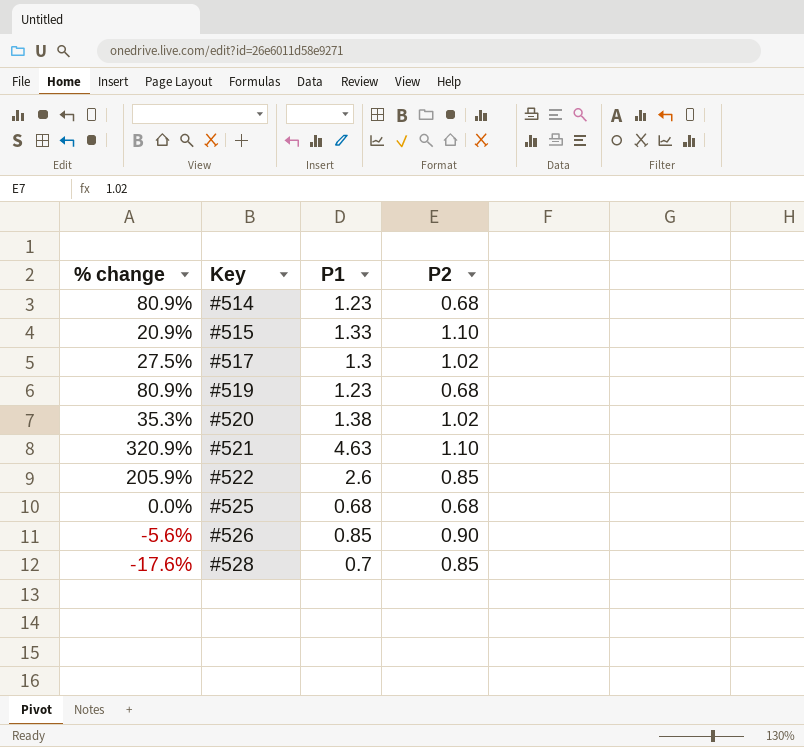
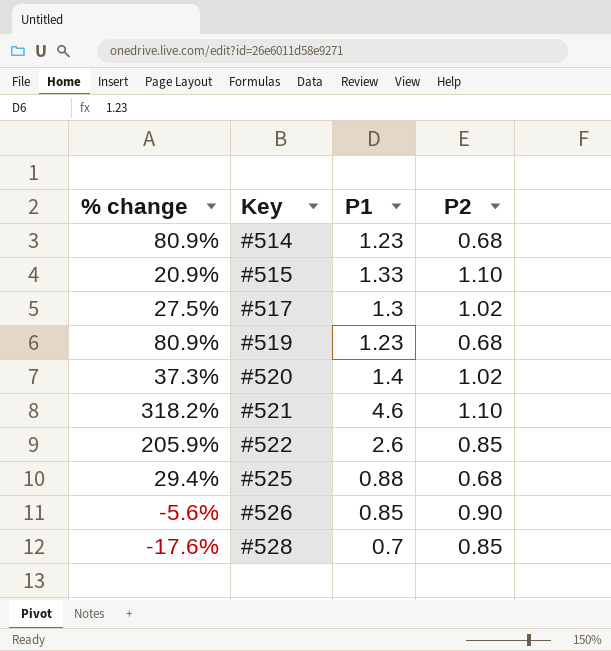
#520 | % change: 35.3% -> 37.3%
#520 | P1: 1.38 -> 1.4
#521 | % change: 320.9% -> 318.2%
#521 | P1: 4.63 -> 4.6
#525 | % change: 0.0% -> 29.4%
#525 | P1: 0.68 -> 0.88

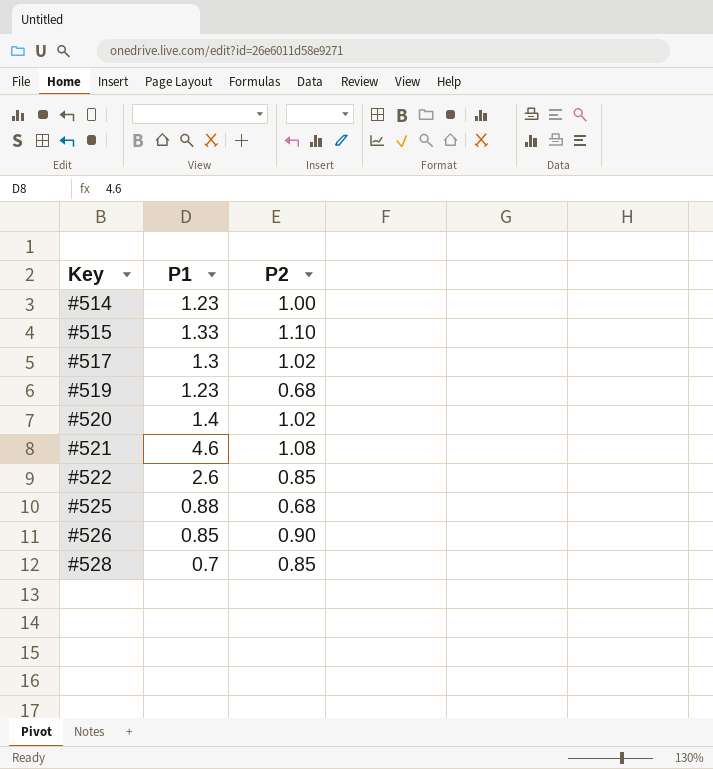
column % change | formula: ([P1] - [P2]) / [P2] -> none
#514 | P2: 0.68 -> 1.00
#521 | P2: 1.10 -> 1.08

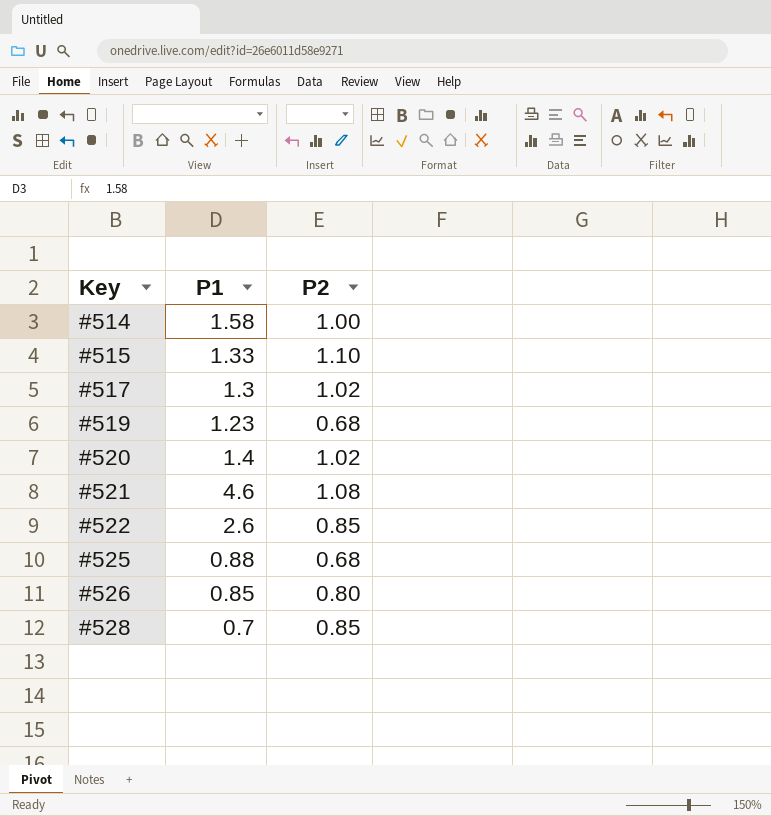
#514 | P1: 1.23 -> 1.58
#526 | P2: 0.90 -> 0.80

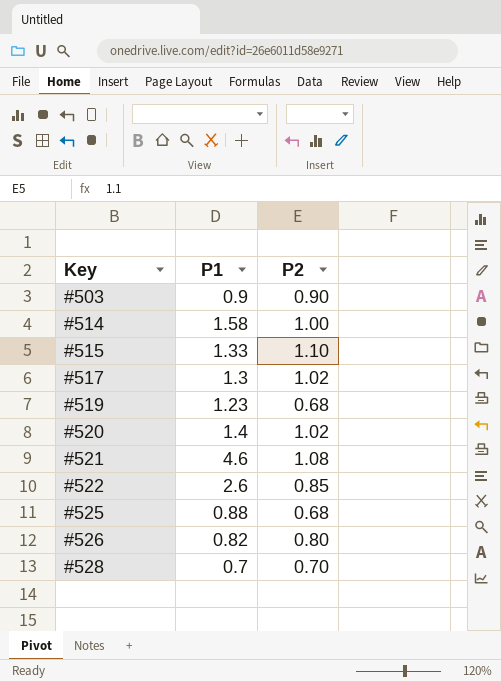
row #503: none -> 0.9 | 0.90
#526 | P1: 0.85 -> 0.82
#528 | P2: 0.85 -> 0.70

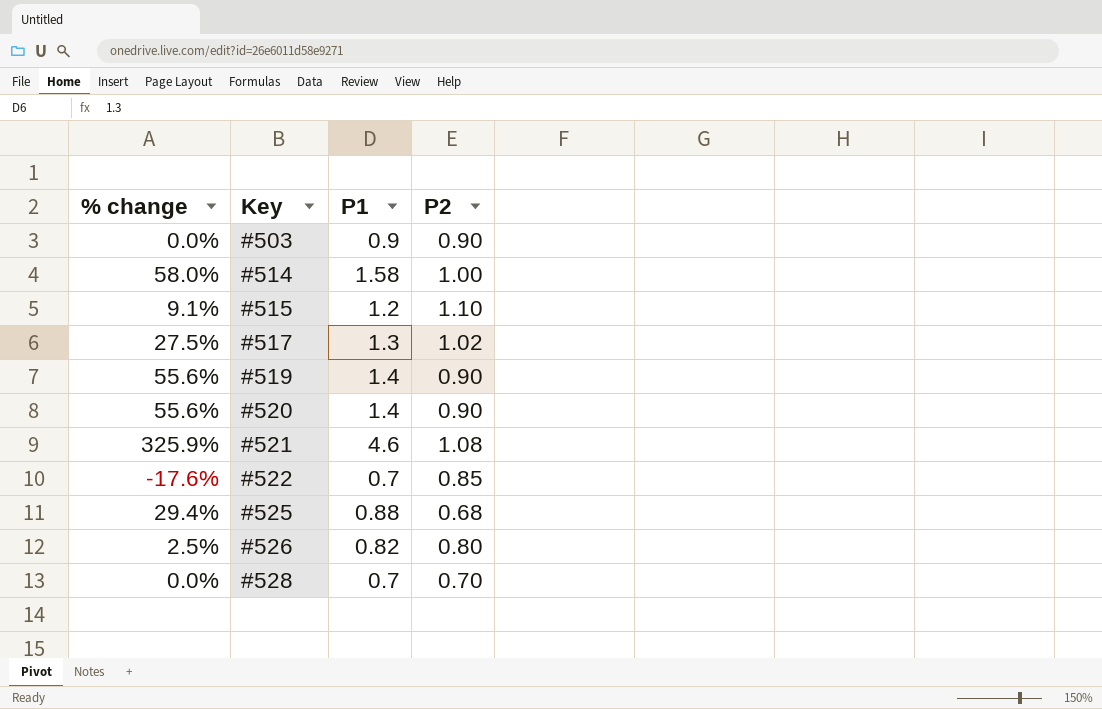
column % change | formula: none -> ([P1] - [P2]) / [P2]
#515 | P1: 1.33 -> 1.2
#519 | P1: 1.23 -> 1.4
#519 | P2: 0.68 -> 0.90
#520 | P2: 1.02 -> 0.90
#522 | P1: 2.6 -> 0.7

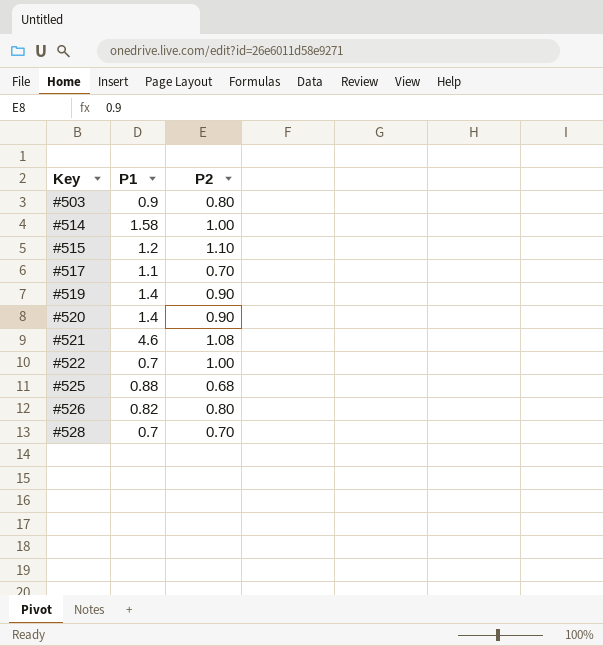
column % change | formula: ([P1] - [P2]) / [P2] -> none
#503 | P2: 0.90 -> 0.80
#517 | P1: 1.3 -> 1.1
#517 | P2: 1.02 -> 0.70
#522 | P2: 0.85 -> 1.00

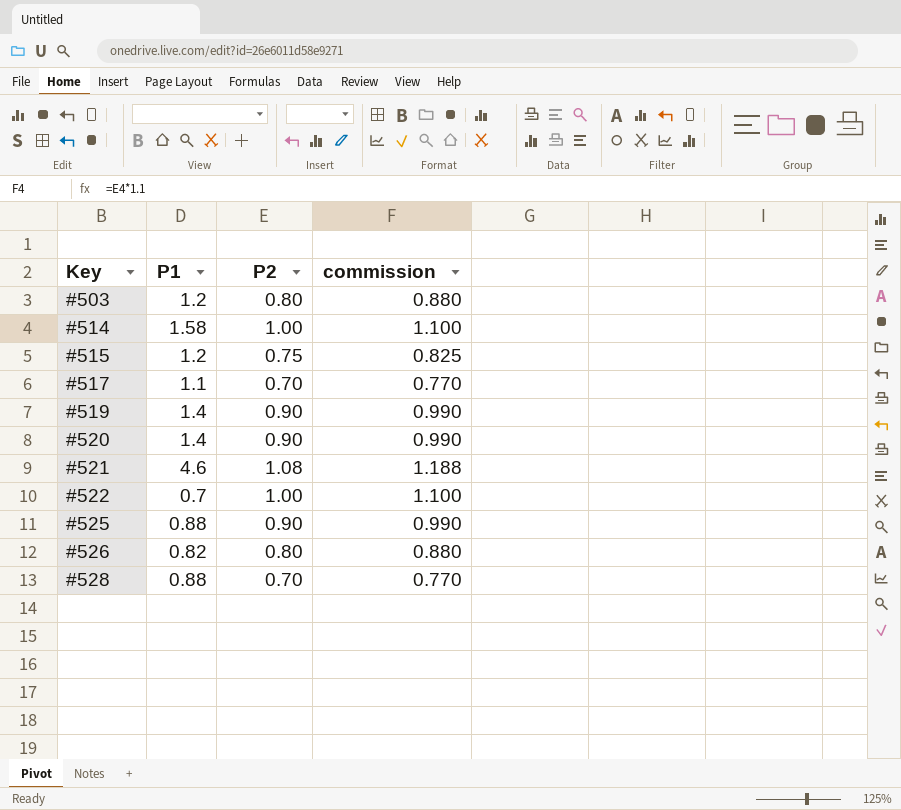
column commission | formula: none -> [P2] * 1.1
#503 | P1: 0.9 -> 1.2
#515 | P2: 1.10 -> 0.75
#525 | P2: 0.68 -> 0.90
#528 | P1: 0.7 -> 0.88

